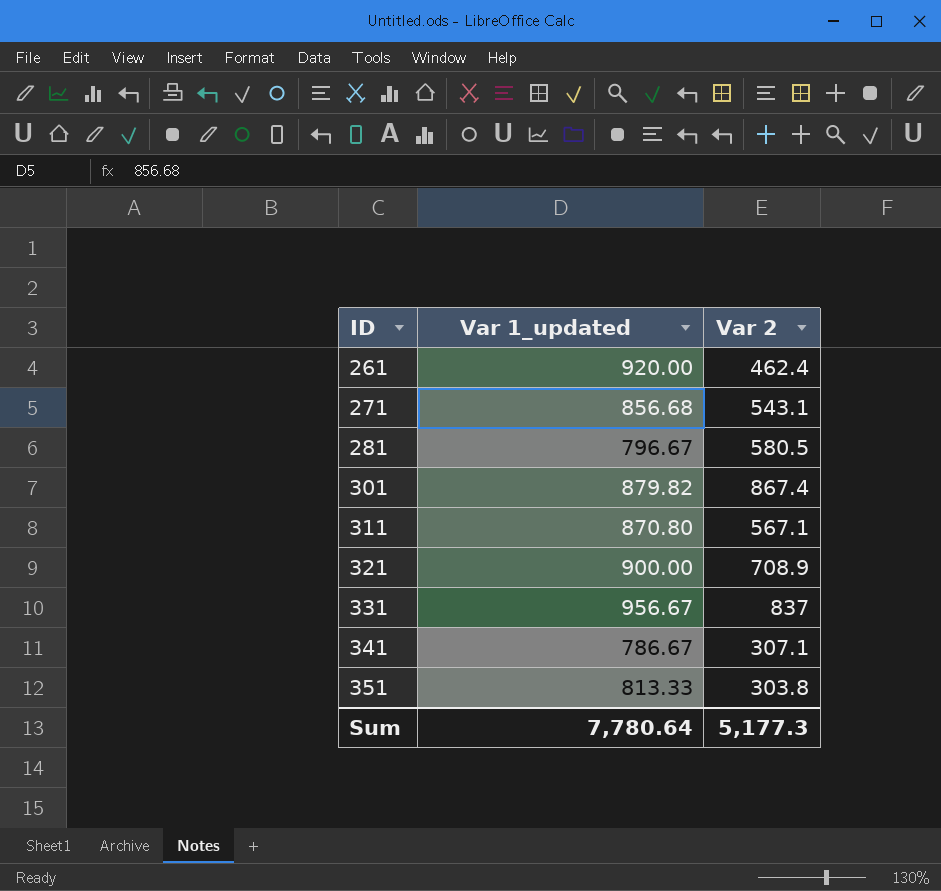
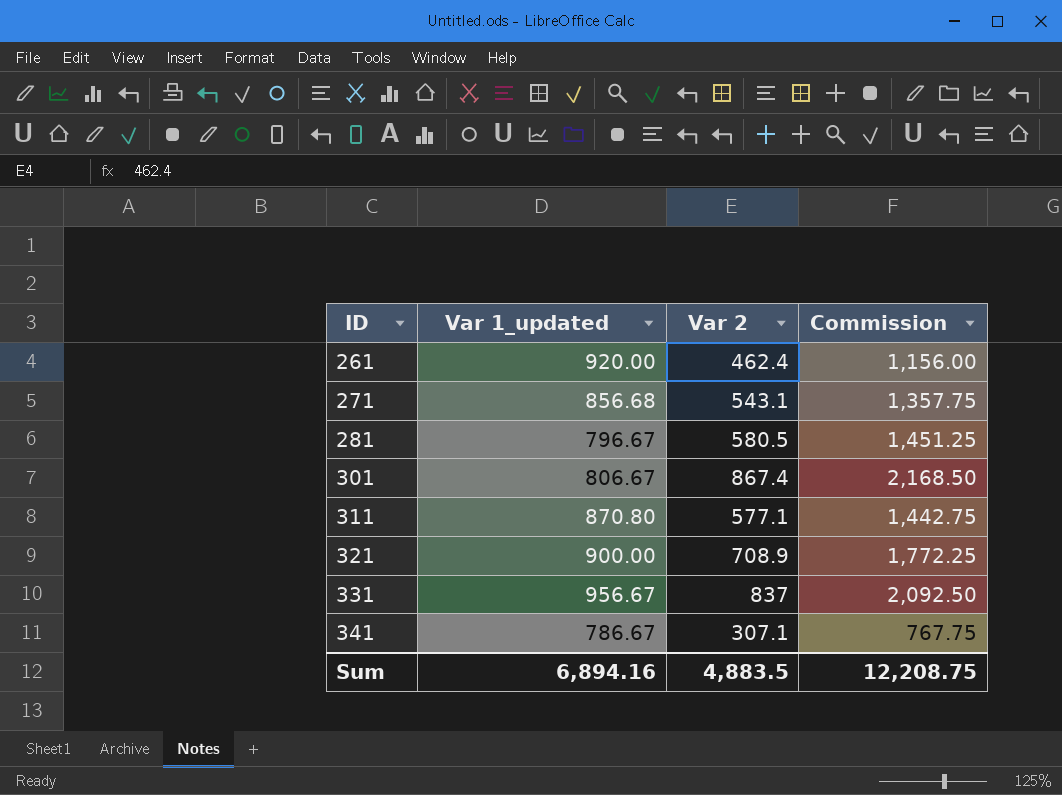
column Commission | formula: none -> [Var 2] * 2.5
row 351: 813.33 | 303.8 -> none
301 | Var 1_updated: 879.82 -> 806.67
311 | Var 2: 567.1 -> 577.1
Sum | Var 1_updated: 7,780.64 -> 6,894.16
Sum | Var 2: 5,177.3 -> 4,883.5

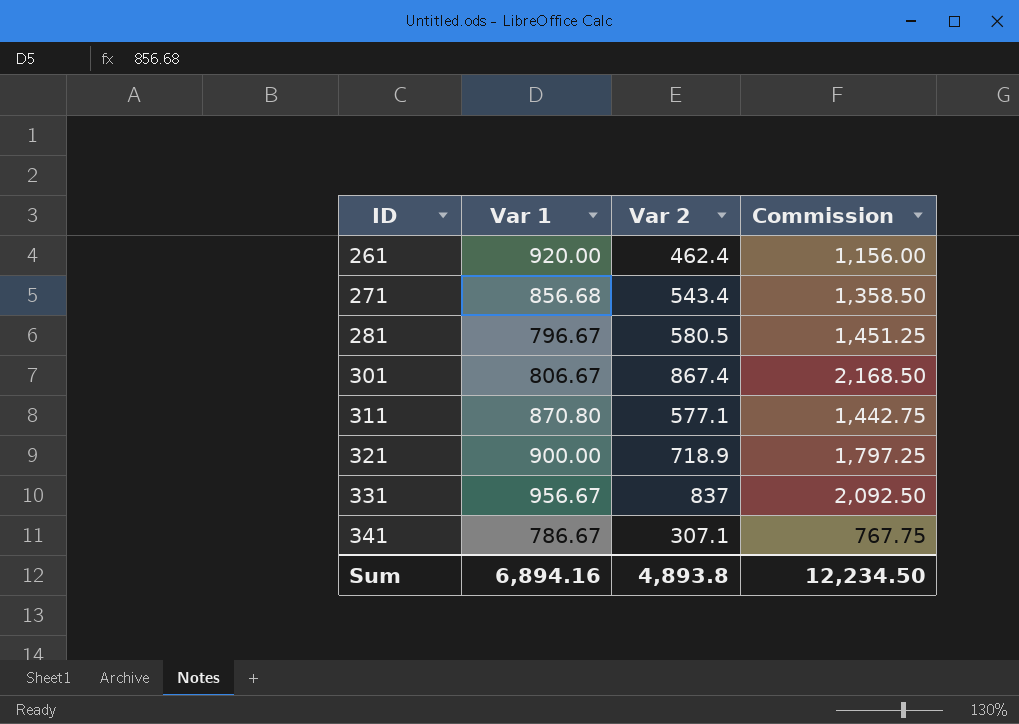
column name: Var 1_updated -> Var 1
271 | Var 2: 543.1 -> 543.4
271 | Commission: 1,357.75 -> 1,358.50
321 | Var 2: 708.9 -> 718.9
321 | Commission: 1,772.25 -> 1,797.25
Sum | Var 2: 4,883.5 -> 4,893.8
Sum | Commission: 12,208.75 -> 12,234.50

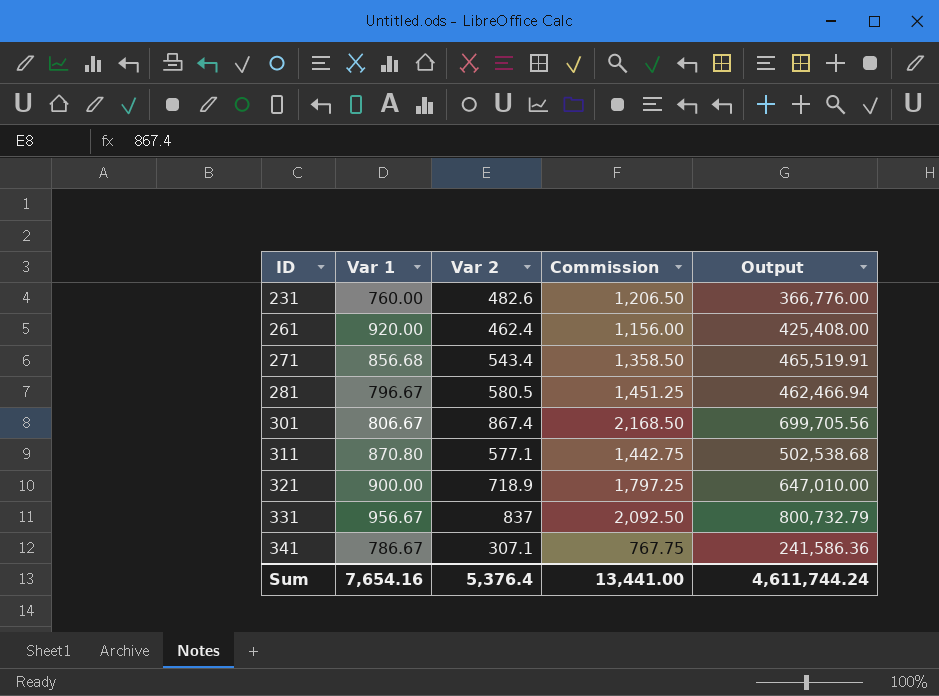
column Output | formula: none -> [Var 1] * [Var 2]
row 231: none -> 760.00 | 482.6 | 1,206.50 | 366,776.00
Sum | Var 1: 6,894.16 -> 7,654.16
Sum | Var 2: 4,893.8 -> 5,376.4
Sum | Commission: 12,234.50 -> 13,441.00

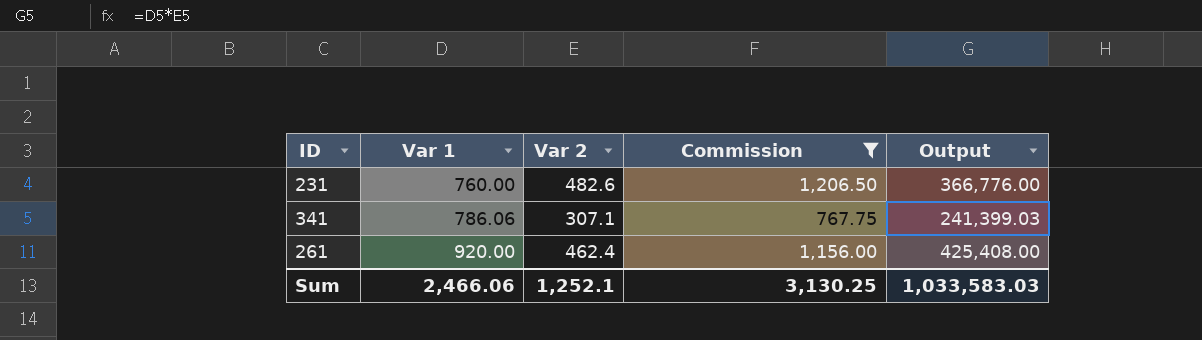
filter: none -> Commission <= 1,206.50
row order: ID ascending -> Var 1 ascending
341 | Var 1: 786.67 -> 786.06
341 | Output: 241,586.36 -> 241,399.03
Sum | Var 1: 7,654.16 -> 2,466.06
Sum | Var 2: 5,376.4 -> 1,252.1
Sum | Commission: 13,441.00 -> 3,130.25
Sum | Output: 4,611,744.24 -> 1,033,583.03

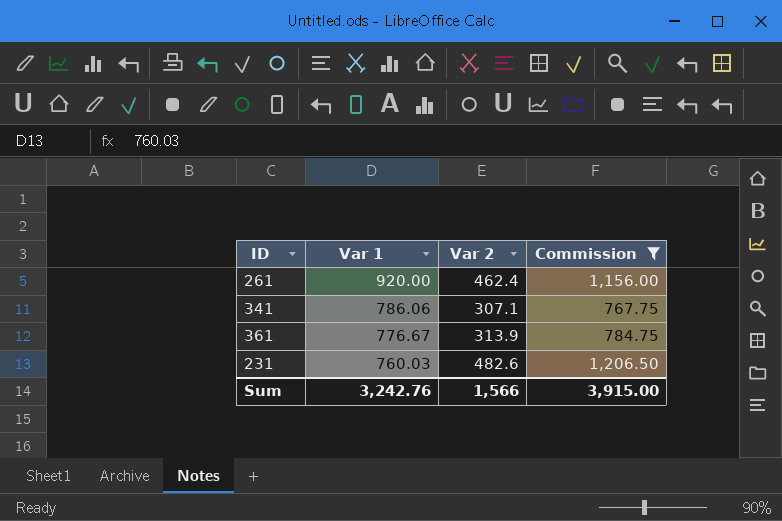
row order: Var 1 ascending -> Var 1 descending
column Output | formula: [Var 1] * [Var 2] -> none
row 361: none -> 776.67 | 313.9 | 784.75
231 | Var 1: 760.00 -> 760.03
Sum | Var 1: 2,466.06 -> 3,242.76
Sum | Var 2: 1,252.1 -> 1,566
Sum | Commission: 3,130.25 -> 3,915.00

